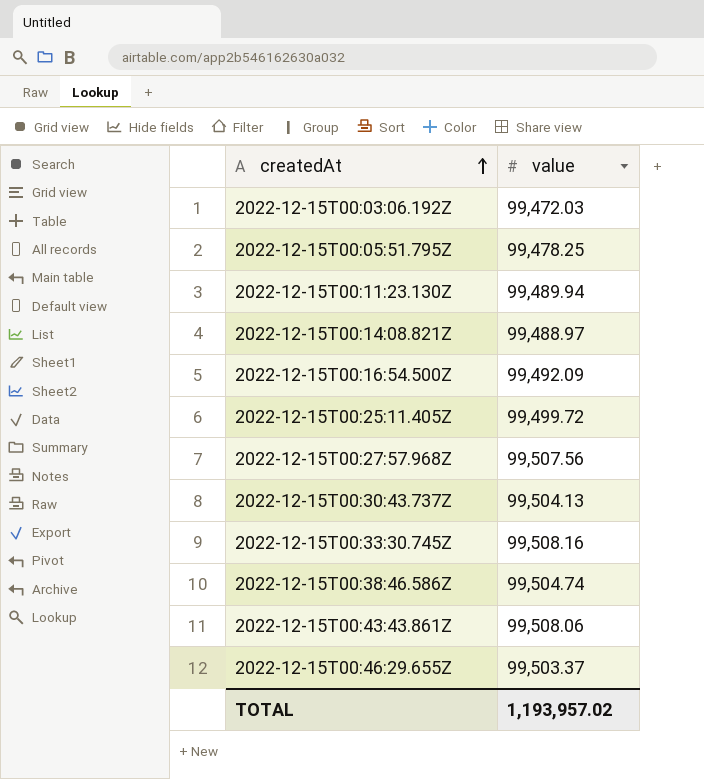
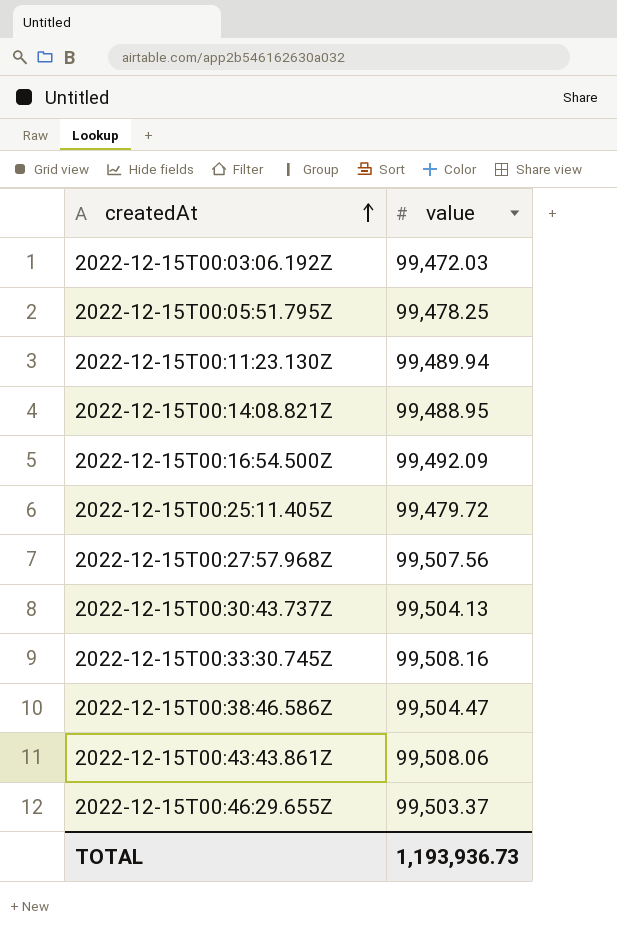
2022-12-15T00:14:08.821Z | value: 99,488.97 -> 99,488.95
2022-12-15T00:25:11.405Z | value: 99,499.72 -> 99,479.72
2022-12-15T00:38:46.586Z | value: 99,504.74 -> 99,504.47
TOTAL | value: 1,193,957.02 -> 1,193,936.73

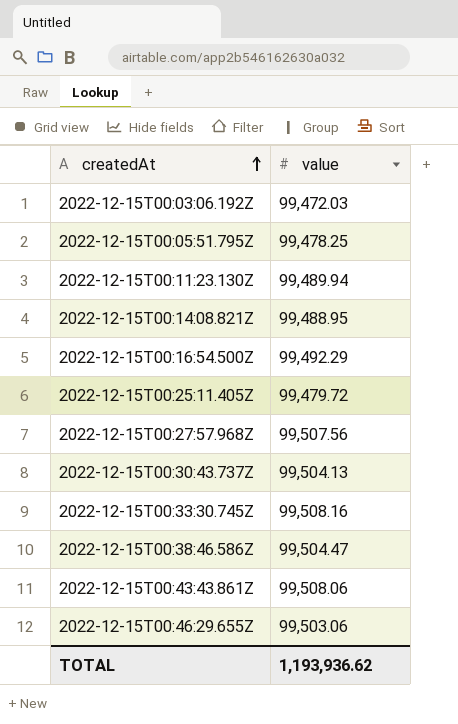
2022-12-15T00:16:54.500Z | value: 99,492.09 -> 99,492.29
2022-12-15T00:46:29.655Z | value: 99,503.37 -> 99,503.06
TOTAL | value: 1,193,936.73 -> 1,193,936.62

